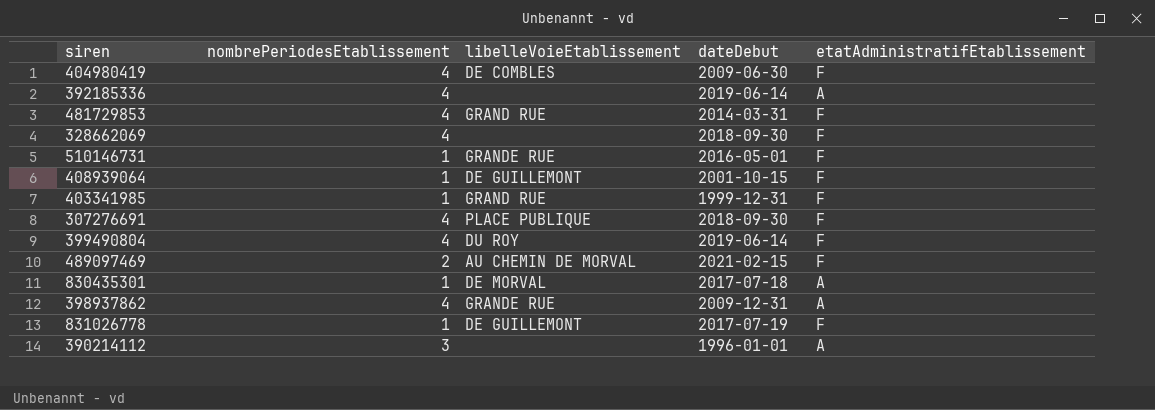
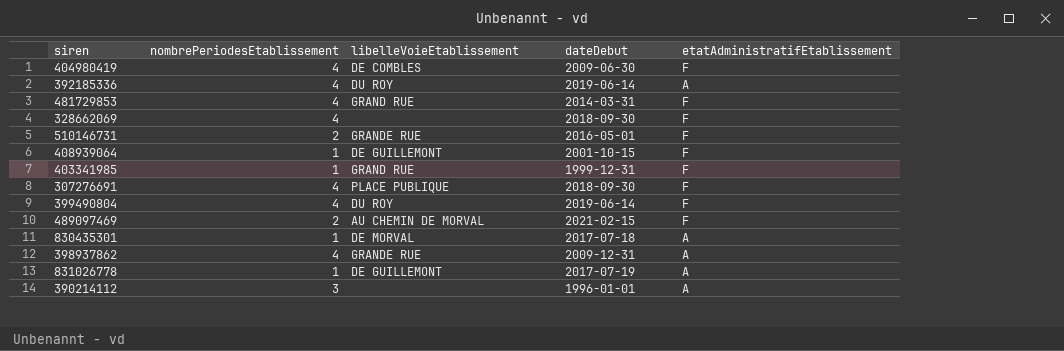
392185336 | libelleVoieEtablissement: none -> DU ROY
510146731 | nombrePeriodesEtablissement: 1 -> 2
831026778 | etatAdministratifEtablissement: F -> A

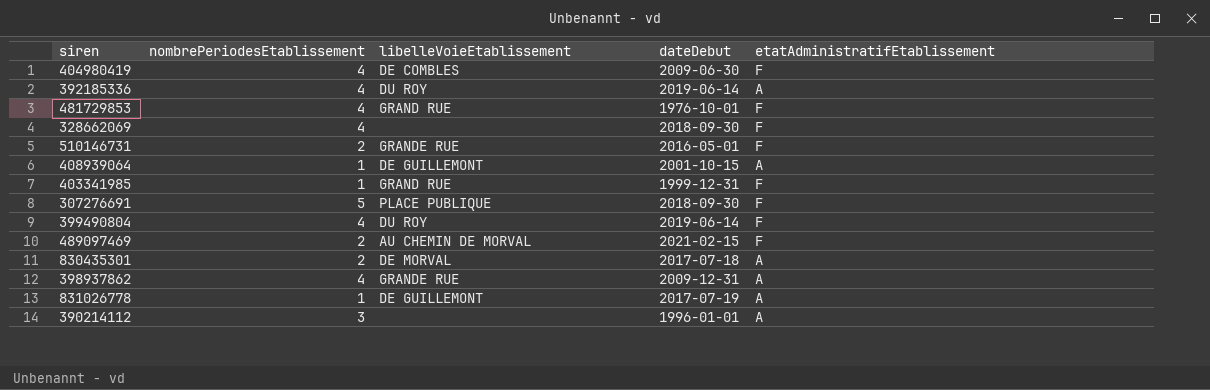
481729853 | dateDebut: 2014-03-31 -> 1976-10-01
408939064 | etatAdministratifEtablissement: F -> A
307276691 | nombrePeriodesEtablissement: 4 -> 5
830435301 | nombrePeriodesEtablissement: 1 -> 2

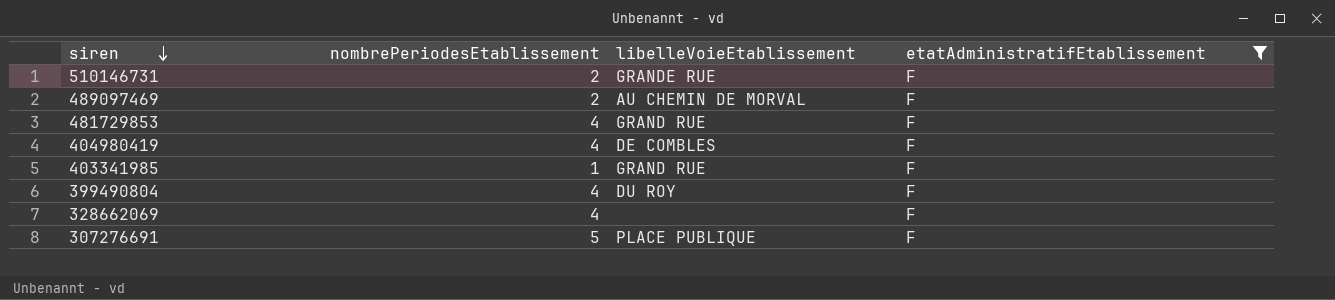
filter: none -> etatAdministratifEtablissement = F
row order: none -> siren descending
column dateDebut | position: 4 -> none

